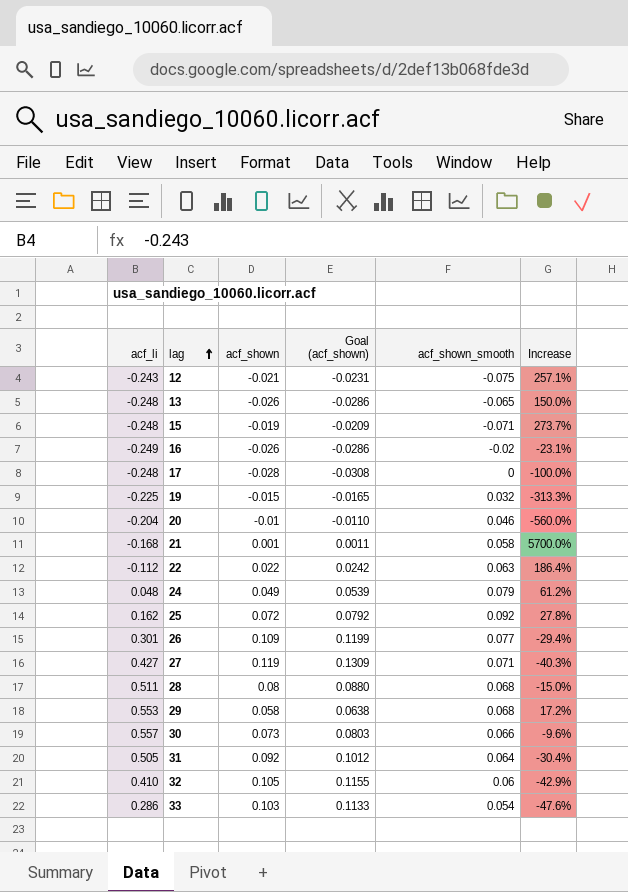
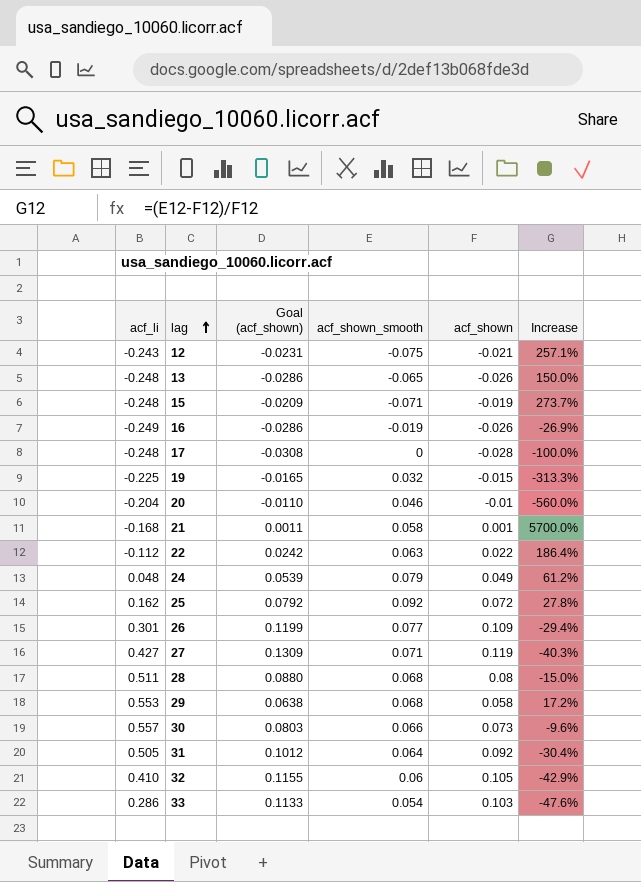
column acf_shown | position: 3 -> 5
16 | acf_shown_smooth: -0.02 -> -0.019
16 | Increase: -23.1% -> -26.9%

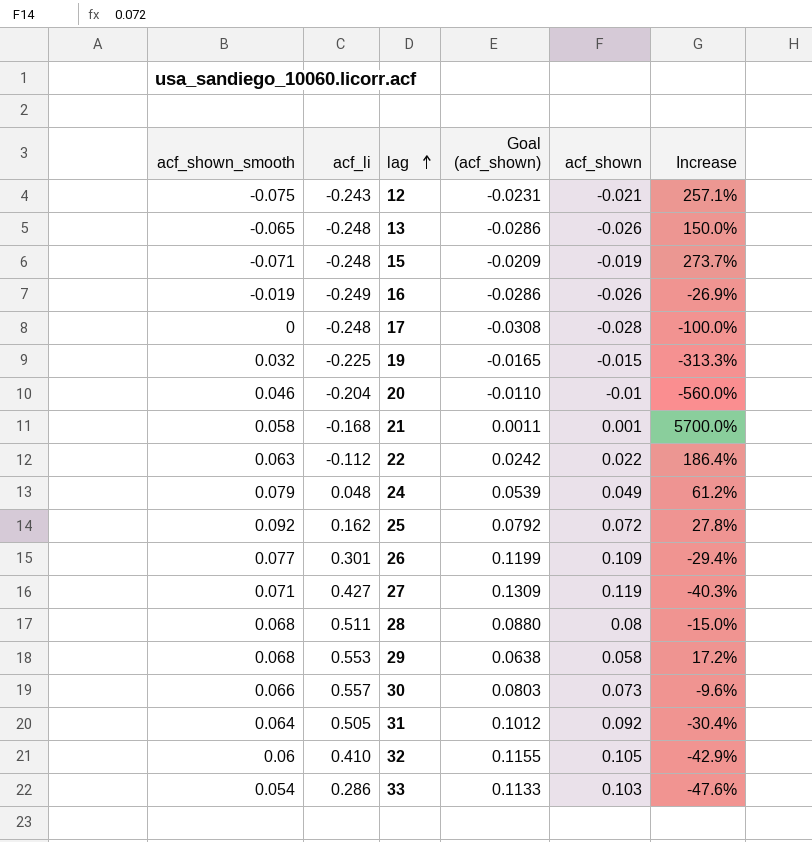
column acf_shown_smooth | position: 4 -> 1

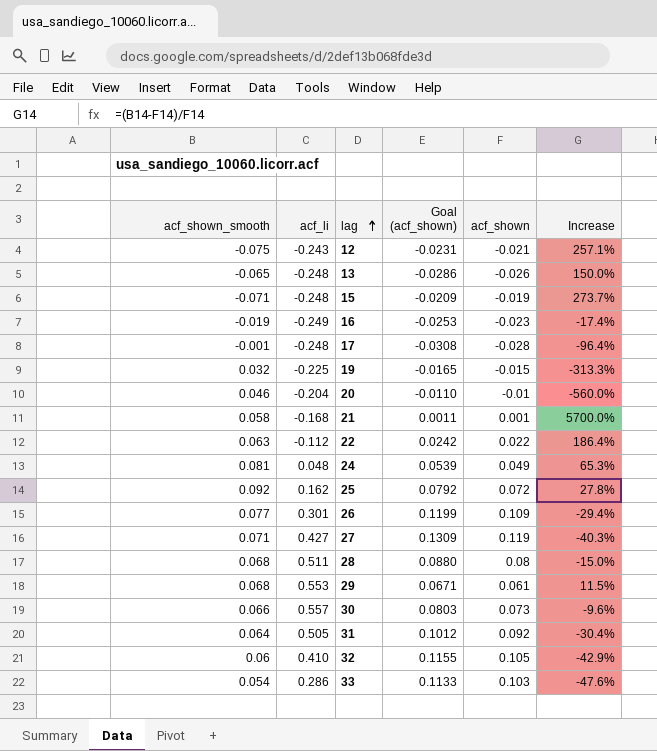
16 | Goal (acf_shown): -0.0286 -> -0.0253
16 | acf_shown: -0.026 -> -0.023
16 | Increase: -26.9% -> -17.4%
17 | acf_shown_smooth: 0 -> -0.001
17 | Increase: -100.0% -> -96.4%
24 | acf_shown_smooth: 0.079 -> 0.081
24 | Increase: 61.2% -> 65.3%
29 | Goal (acf_shown): 0.0638 -> 0.0671
29 | acf_shown: 0.058 -> 0.061
29 | Increase: 17.2% -> 11.5%

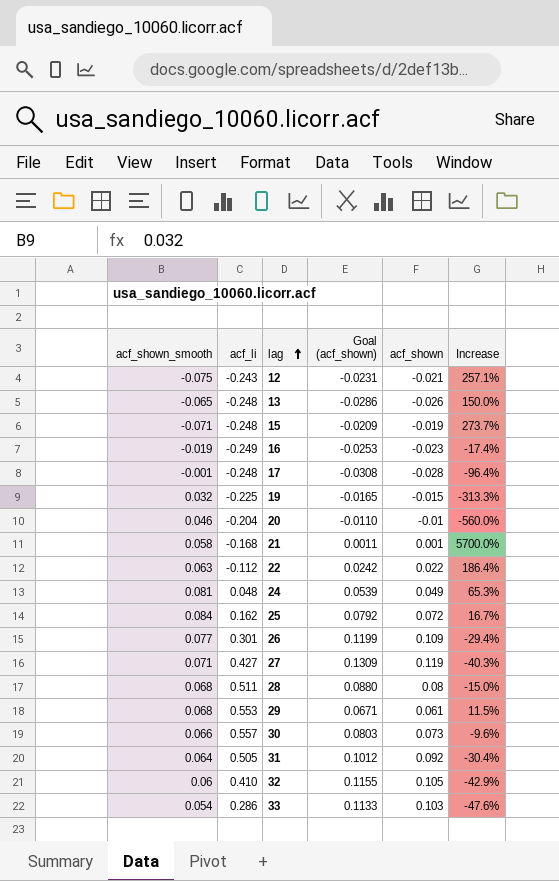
25 | acf_shown_smooth: 0.092 -> 0.084
25 | Increase: 27.8% -> 16.7%

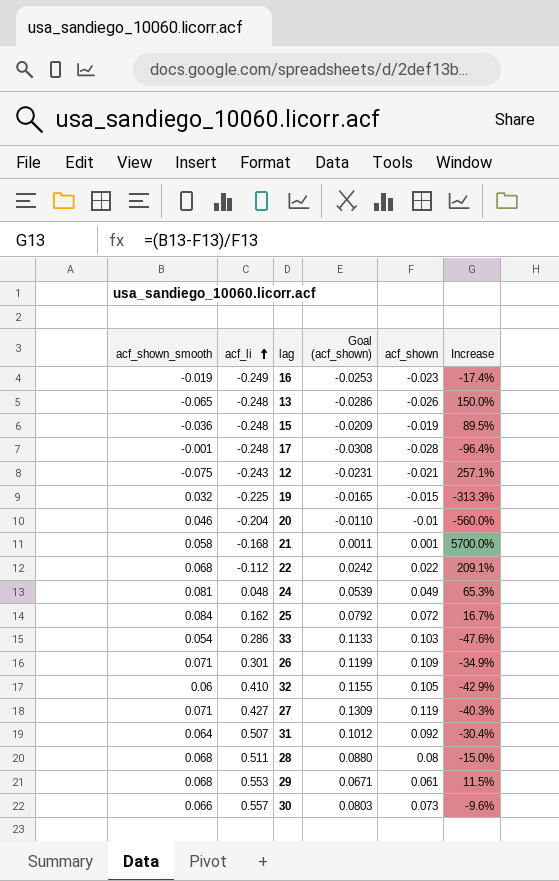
row order: lag ascending -> acf_li ascending
15 | acf_shown_smooth: -0.071 -> -0.036
15 | Increase: 273.7% -> 89.5%
22 | acf_shown_smooth: 0.063 -> 0.068
22 | Increase: 186.4% -> 209.1%
26 | acf_shown_smooth: 0.077 -> 0.071
26 | Increase: -29.4% -> -34.9%
31 | acf_li: 0.505 -> 0.507

